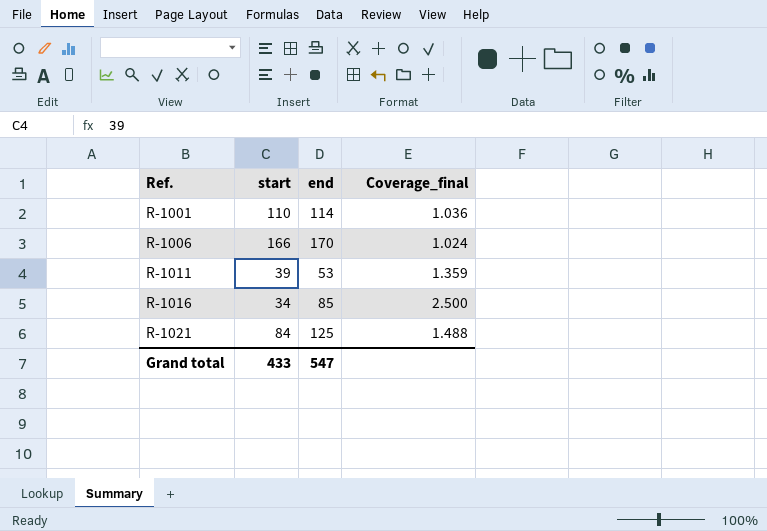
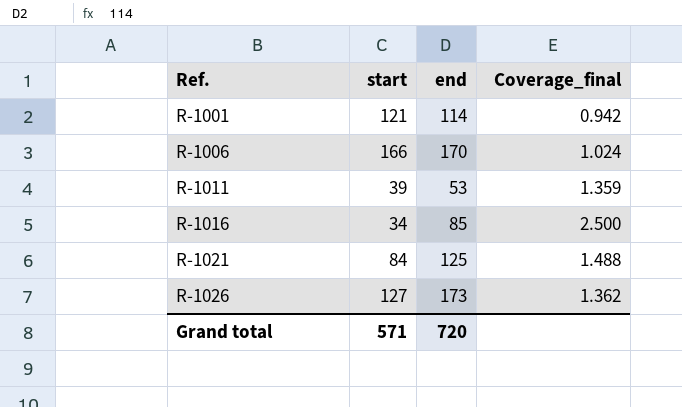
R-1001 | start: 110 -> 121
R-1001 | Coverage_final: 1.036 -> 0.942
row R-1026: none -> 127 | 173 | 1.362
Grand total | start: 433 -> 571
Grand total | end: 547 -> 720

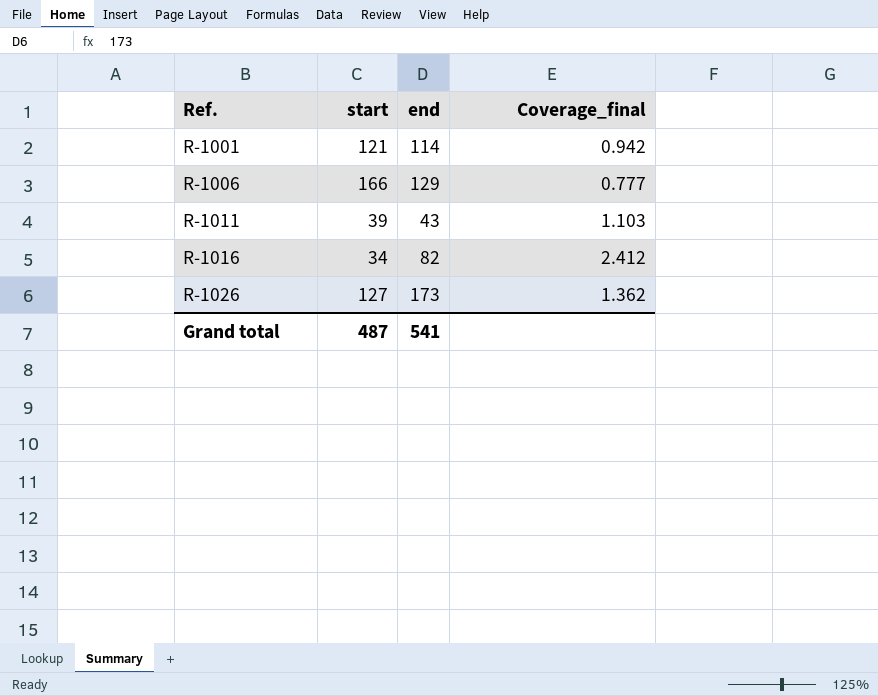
row R-1021: 84 | 125 | 1.488 -> none
R-1006 | end: 170 -> 129
R-1006 | Coverage_final: 1.024 -> 0.777
R-1011 | end: 53 -> 43
R-1011 | Coverage_final: 1.359 -> 1.103
R-1016 | end: 85 -> 82
R-1016 | Coverage_final: 2.500 -> 2.412
Grand total | start: 571 -> 487
Grand total | end: 720 -> 541

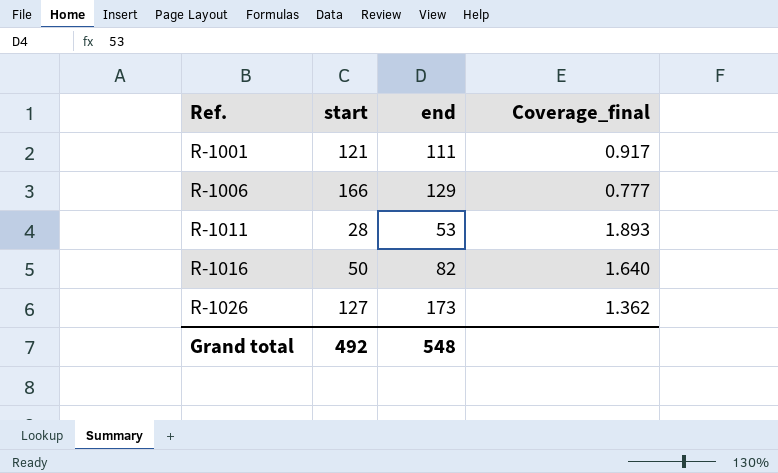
R-1001 | end: 114 -> 111
R-1001 | Coverage_final: 0.942 -> 0.917
R-1011 | start: 39 -> 28
R-1011 | end: 43 -> 53
R-1011 | Coverage_final: 1.103 -> 1.893
R-1016 | start: 34 -> 50
R-1016 | Coverage_final: 2.412 -> 1.640
Grand total | start: 487 -> 492
Grand total | end: 541 -> 548

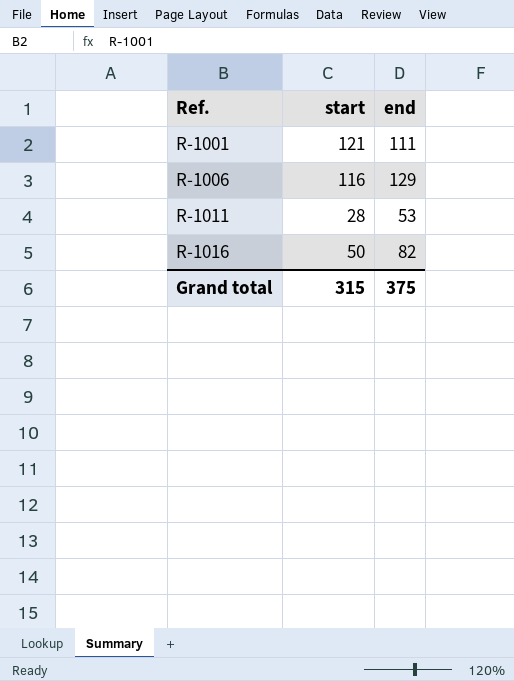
column Coverage_final | formula: [end] / [start] -> none
row R-1026: 127 | 173 | 1.362 -> none
R-1006 | start: 166 -> 116
Grand total | start: 492 -> 315
Grand total | end: 548 -> 375

